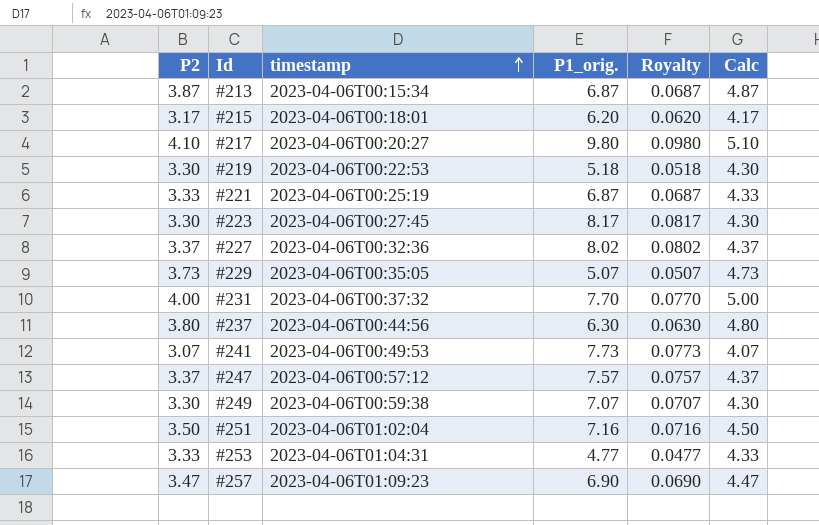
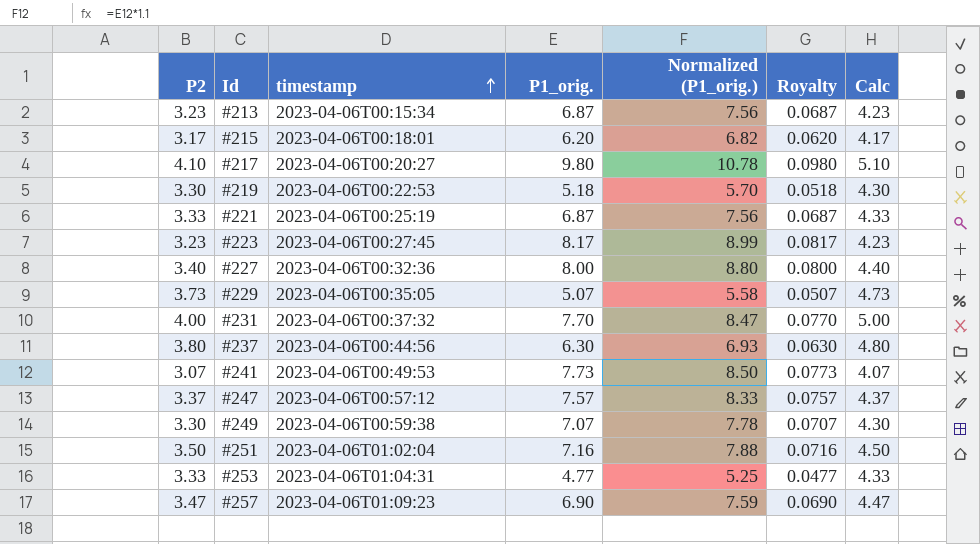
column Normalized (P1_orig.) | formula: none -> [P1_orig.] * 1.1
#213 | P2: 3.87 -> 3.23
#213 | Calc: 4.87 -> 4.23
#223 | P2: 3.30 -> 3.23
#223 | Calc: 4.30 -> 4.23
#227 | P2: 3.37 -> 3.40
#227 | P1_orig.: 8.02 -> 8.00
#227 | Royalty: 0.0802 -> 0.0800
#227 | Calc: 4.37 -> 4.40

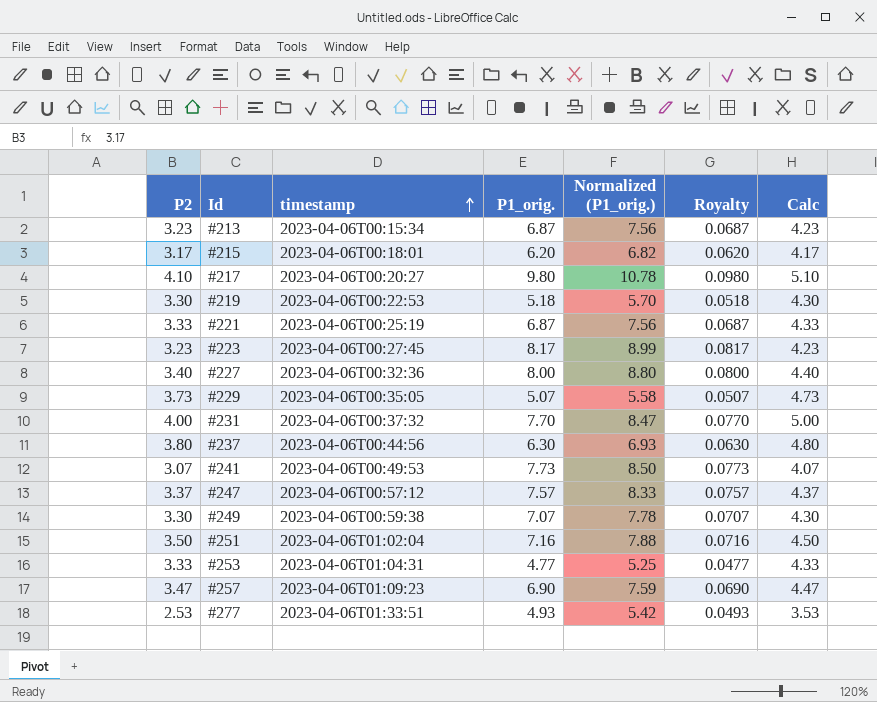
row #277: none -> 2.53 | 2023-04-06T01:33:51 | 4.93 | 5.42 | 0.0493 | 3.53

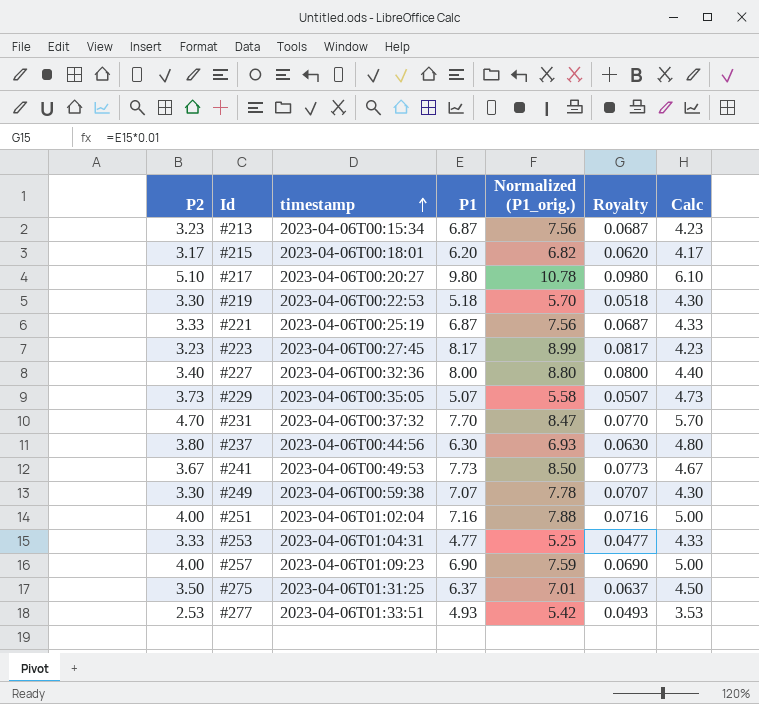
column name: P1_orig. -> P1
row #247: 3.37 | 2023-04-06T00:57:12 | 7.57 | 8.33 | 0.0757 | 4.37 -> none
#217 | P2: 4.10 -> 5.10
#217 | Calc: 5.10 -> 6.10
#231 | P2: 4.00 -> 4.70
#231 | Calc: 5.00 -> 5.70
#241 | P2: 3.07 -> 3.67
#241 | Calc: 4.07 -> 4.67
#251 | P2: 3.50 -> 4.00
#251 | Calc: 4.50 -> 5.00
#257 | P2: 3.47 -> 4.00
#257 | Calc: 4.47 -> 5.00
row #275: none -> 3.50 | 2023-04-06T01:31:25 | 6.37 | 7.01 | 0.0637 | 4.50

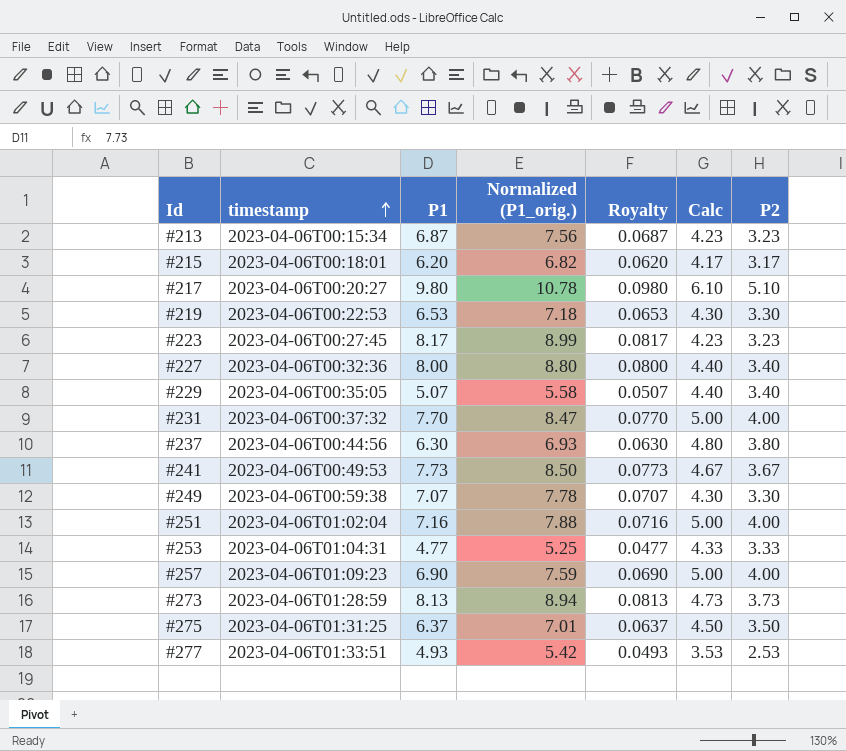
column P2 | position: 1 -> 7
row #221: 3.33 | 2023-04-06T00:25:19 | 6.87 | 7.56 | 0.0687 | 4.33 -> none
#219 | P1: 5.18 -> 6.53
#219 | Normalized (P1_orig.): 5.70 -> 7.18
#219 | Royalty: 0.0518 -> 0.0653
#229 | Calc: 4.73 -> 4.40
#229 | P2: 3.73 -> 3.40
#231 | Calc: 5.70 -> 5.00
#231 | P2: 4.70 -> 4.00
row #273: none -> 2023-04-06T01:28:59 | 8.13 | 8.94 | 0.0813 | 4.73 | 3.73

